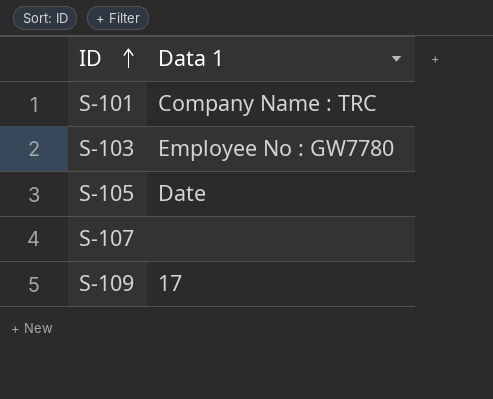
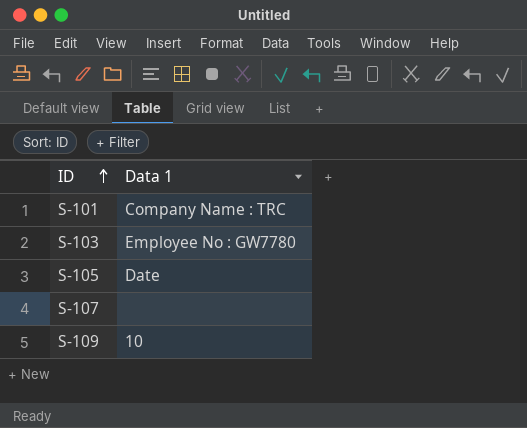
S-109 | Data 1: 17 -> 10

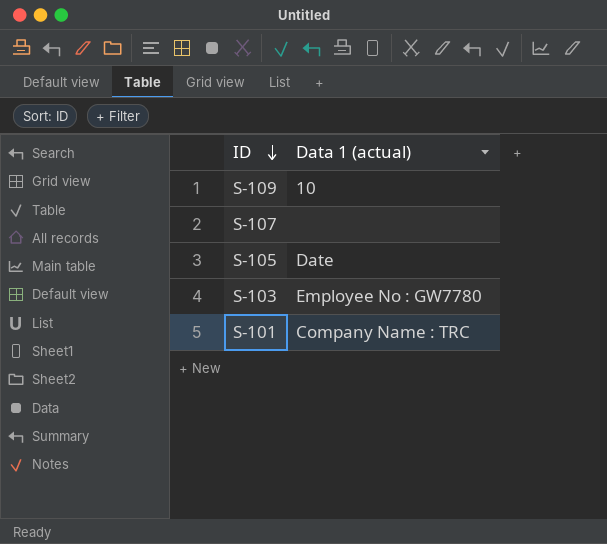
row order: ID ascending -> ID descending
column name: Data 1 -> Data 1 (actual)

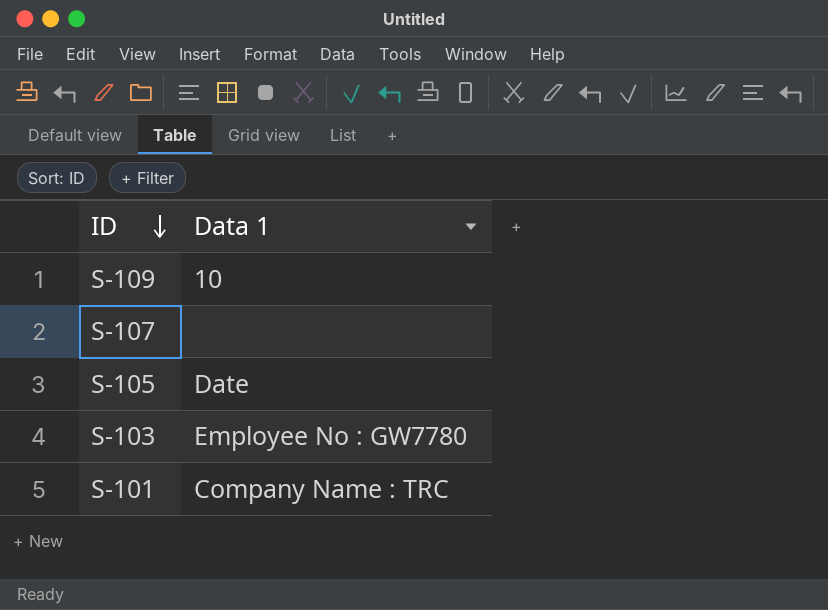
column name: Data 1 (actual) -> Data 1

